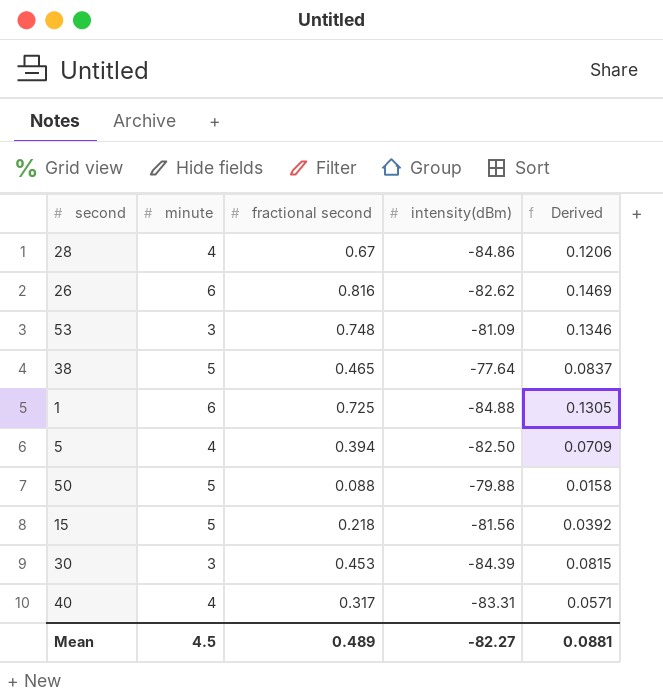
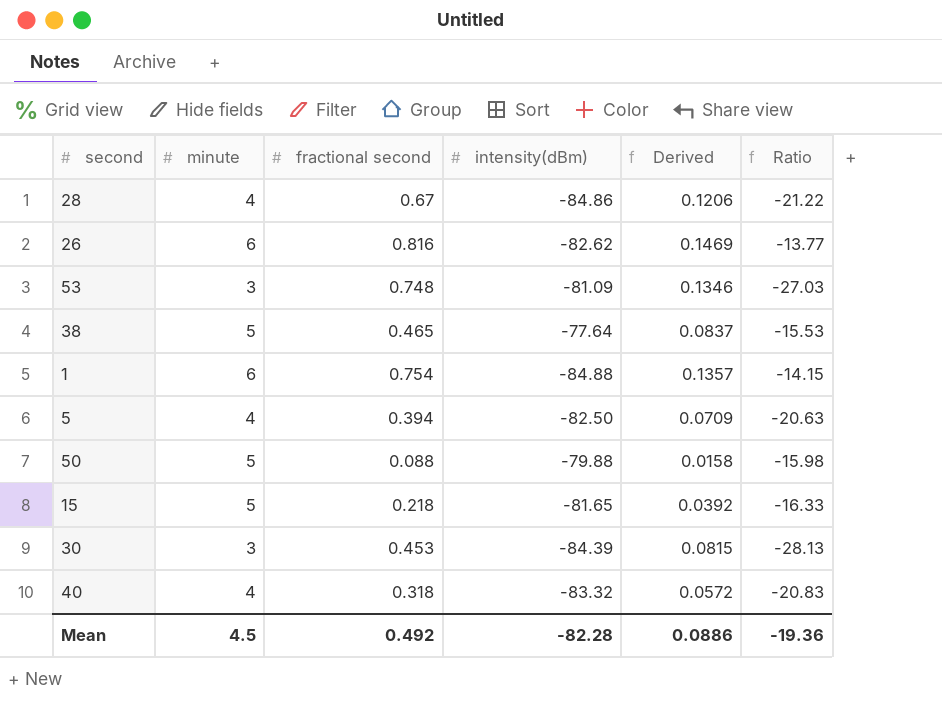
column Ratio | formula: none -> [intensity(dBm)] / [minute]
1 | fractional second: 0.725 -> 0.754
1 | Derived: 0.1305 -> 0.1357
15 | intensity(dBm): -81.56 -> -81.65
40 | fractional second: 0.317 -> 0.318
40 | intensity(dBm): -83.31 -> -83.32
40 | Derived: 0.0571 -> 0.0572
Mean | fractional second: 0.489 -> 0.492
Mean | intensity(dBm): -82.27 -> -82.28
Mean | Derived: 0.0881 -> 0.0886

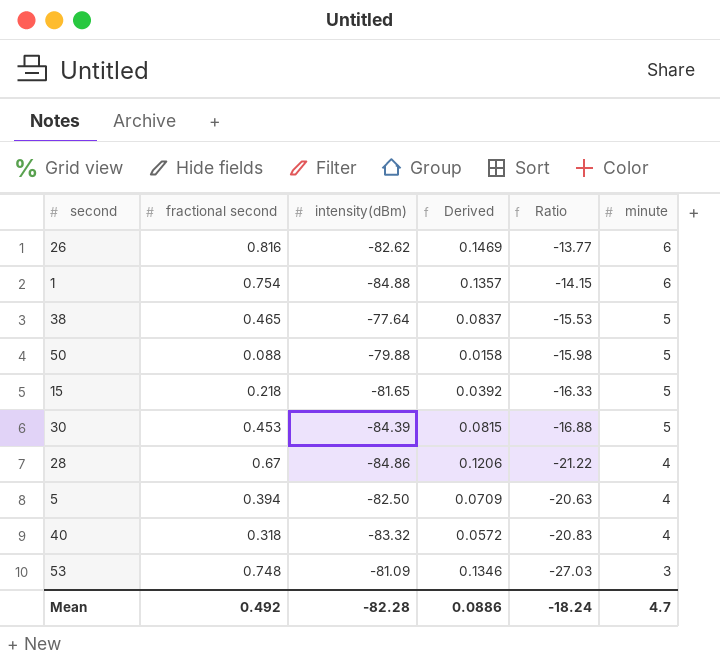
row order: none -> minute descending
column minute | position: 2 -> 6
30 | Ratio: -28.13 -> -16.88
30 | minute: 3 -> 5
Mean | Ratio: -19.36 -> -18.24
Mean | minute: 4.5 -> 4.7

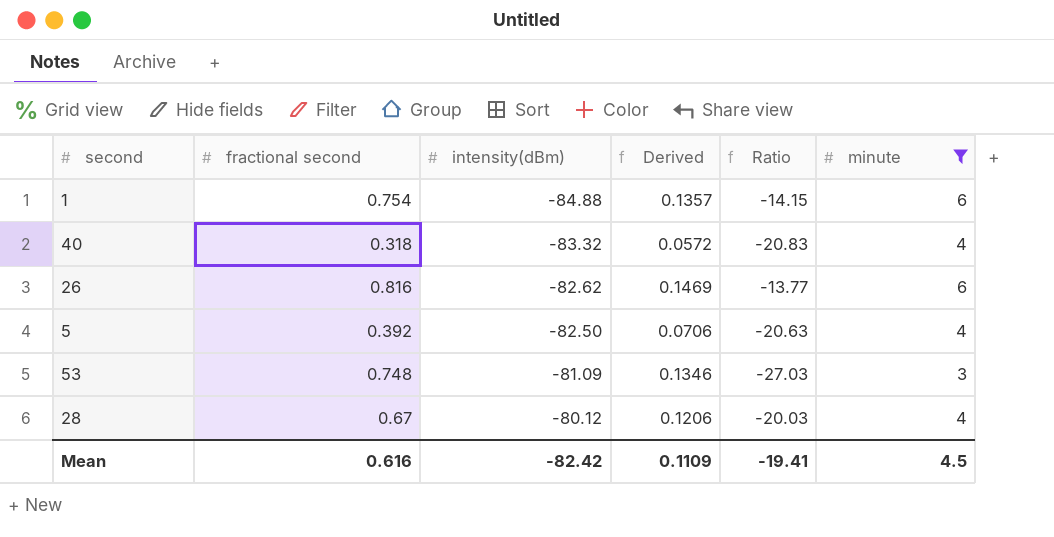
filter: none -> minute != 5
row order: minute descending -> intensity(dBm) ascending
5 | fractional second: 0.394 -> 0.392
5 | Derived: 0.0709 -> 0.0706
28 | intensity(dBm): -84.86 -> -80.12
28 | Ratio: -21.22 -> -20.03
Mean | fractional second: 0.492 -> 0.616
Mean | intensity(dBm): -82.28 -> -82.42
Mean | Derived: 0.0886 -> 0.1109
Mean | Ratio: -18.24 -> -19.41
Mean | minute: 4.7 -> 4.5

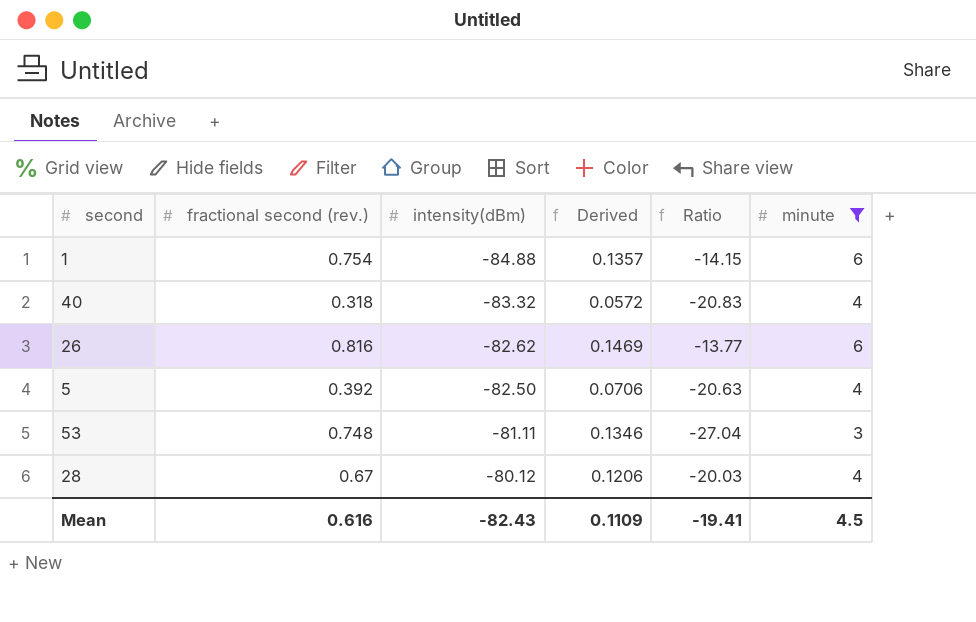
column name: fractional second -> fractional second (rev.)
53 | intensity(dBm): -81.09 -> -81.11
53 | Ratio: -27.03 -> -27.04
Mean | intensity(dBm): -82.42 -> -82.43

